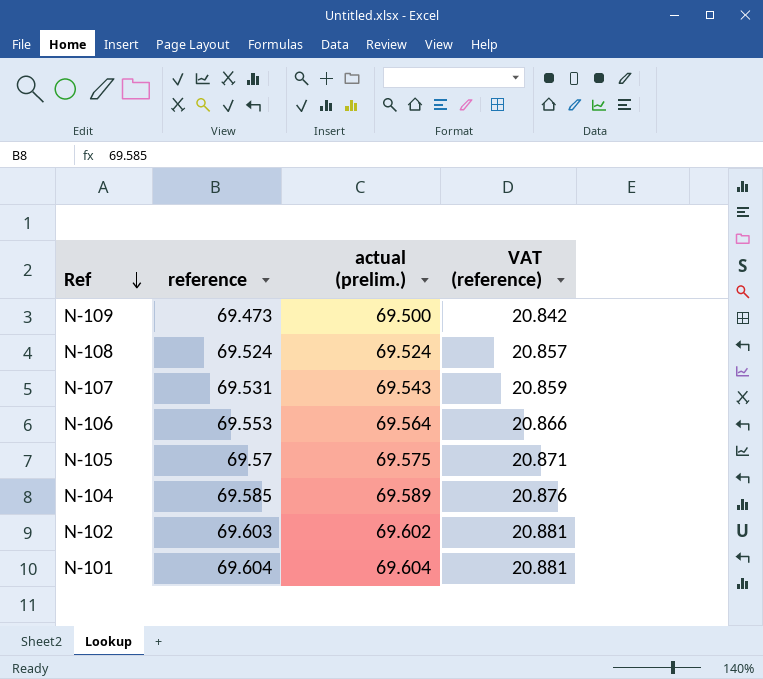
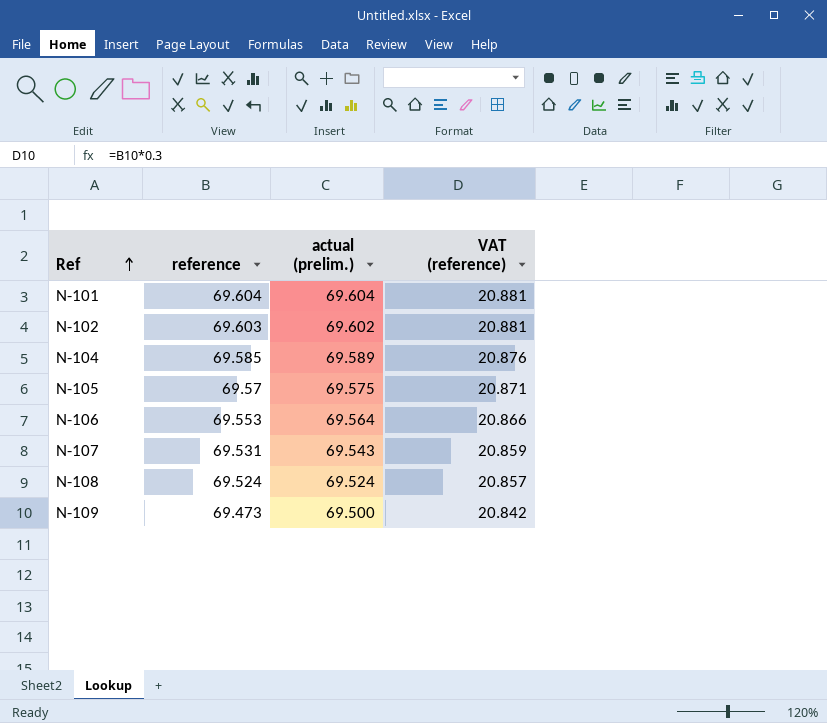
row order: Ref descending -> Ref ascending

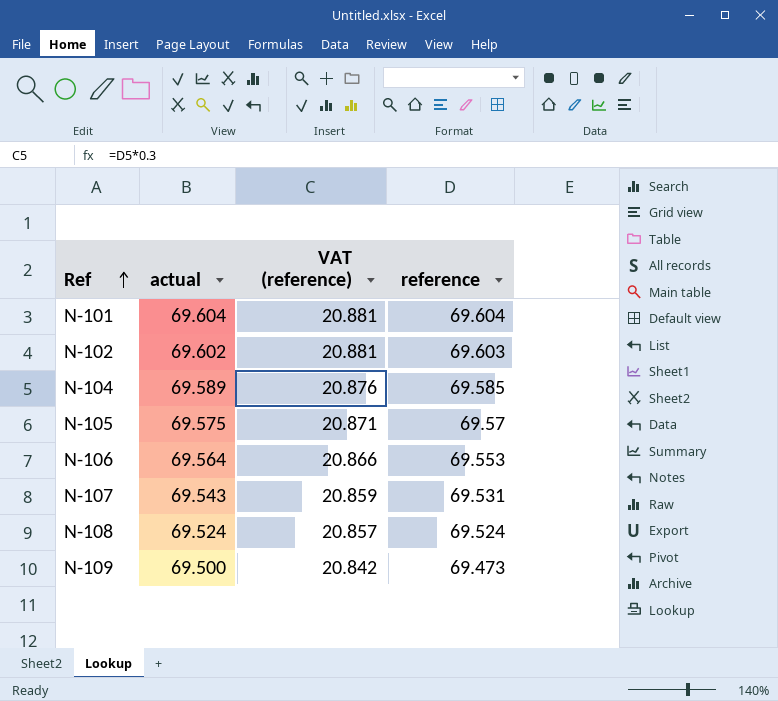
column name: actual (prelim.) -> actual
column reference | position: 2 -> 4

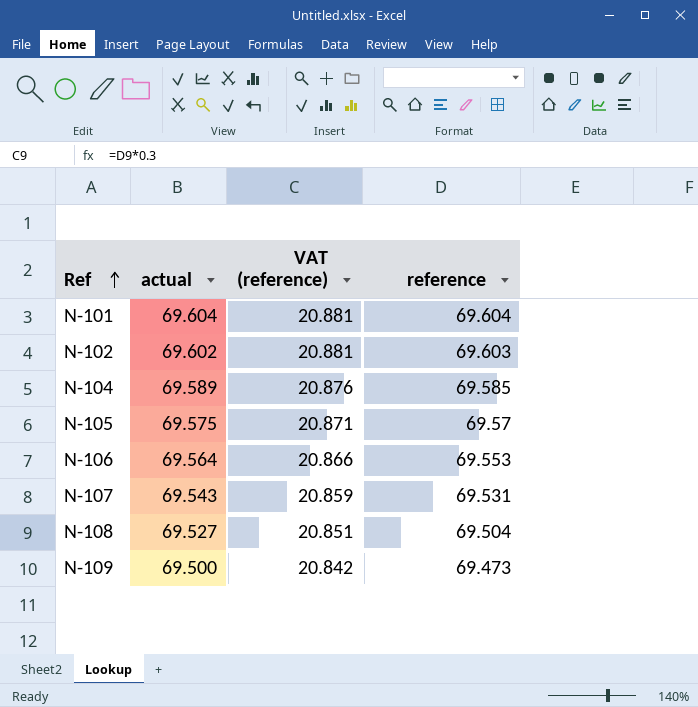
N-108 | actual: 69.524 -> 69.527
N-108 | VAT (reference): 20.857 -> 20.851
N-108 | reference: 69.524 -> 69.504

